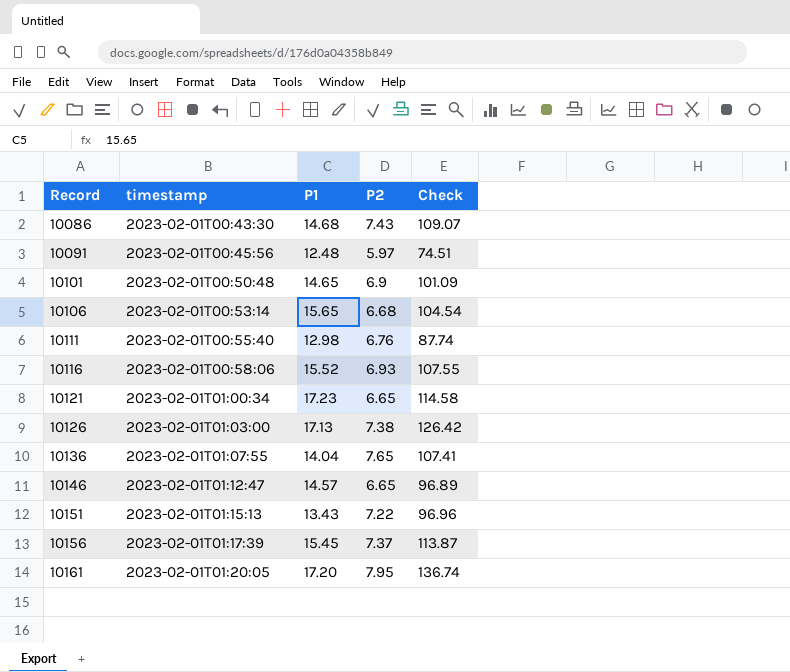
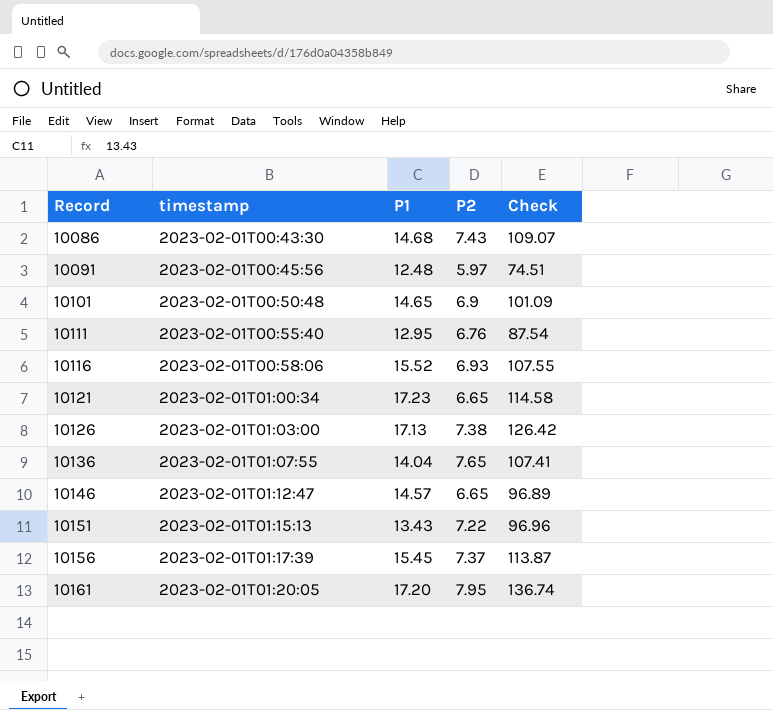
row 10106: 2023-02-01T00:53:14 | 15.65 | 6.68 | 104.54 -> none
10111 | P1: 12.98 -> 12.95
10111 | Check: 87.74 -> 87.54

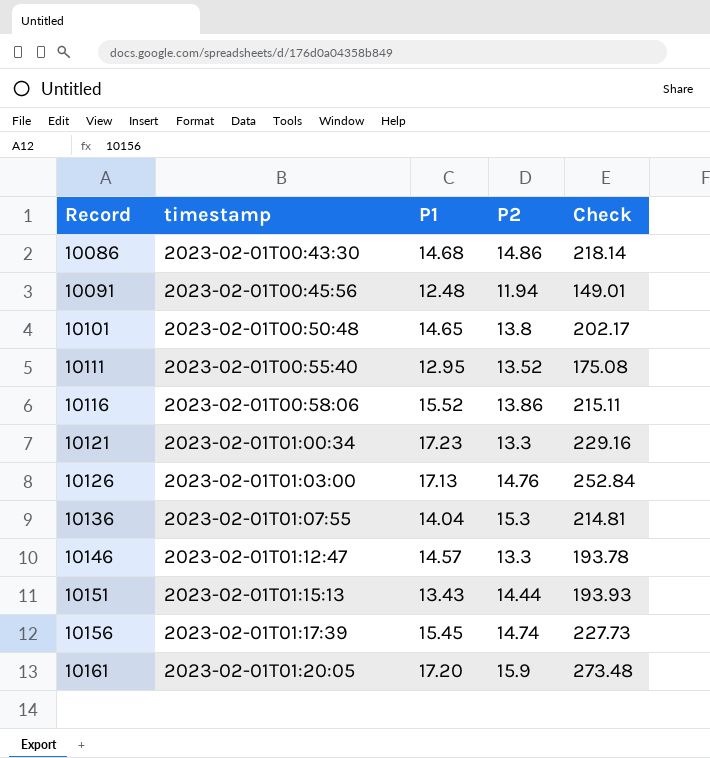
10086 | P2: 7.43 -> 14.86
10086 | Check: 109.07 -> 218.14
10091 | P2: 5.97 -> 11.94
10091 | Check: 74.51 -> 149.01
10101 | P2: 6.9 -> 13.8
10101 | Check: 101.09 -> 202.17
10111 | P2: 6.76 -> 13.52
10111 | Check: 87.54 -> 175.08
10116 | P2: 6.93 -> 13.86
10116 | Check: 107.55 -> 215.11
10121 | P2: 6.65 -> 13.3
10121 | Check: 114.58 -> 229.16
10126 | P2: 7.38 -> 14.76
10126 | Check: 126.42 -> 252.84
10136 | P2: 7.65 -> 15.3
10136 | Check: 107.41 -> 214.81
10146 | P2: 6.65 -> 13.3
10146 | Check: 96.89 -> 193.78
10151 | P2: 7.22 -> 14.44
10151 | Check: 96.96 -> 193.93
10156 | P2: 7.37 -> 14.74
10156 | Check: 113.87 -> 227.73
10161 | P2: 7.95 -> 15.9
10161 | Check: 136.74 -> 273.48

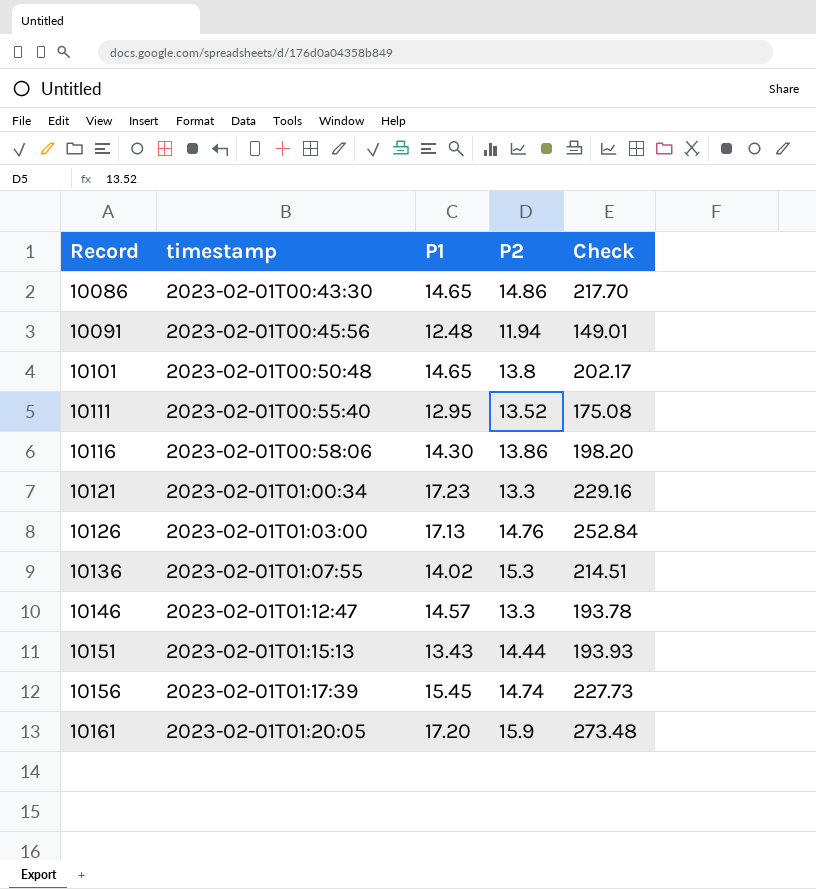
10086 | P1: 14.68 -> 14.65
10086 | Check: 218.14 -> 217.70
10116 | P1: 15.52 -> 14.30
10116 | Check: 215.11 -> 198.20
10136 | P1: 14.04 -> 14.02
10136 | Check: 214.81 -> 214.51

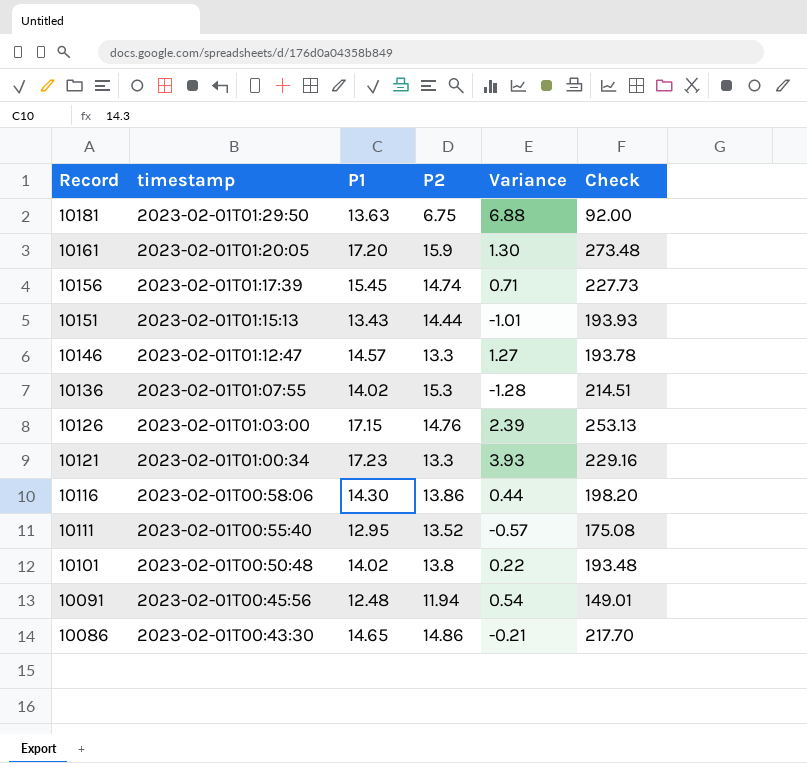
row order: Record ascending -> Record descending
column Variance | formula: none -> [P1] - [P2]
row 10181: none -> 2023-02-01T01:29:50 | 13.63 | 6.75 | 6.88 | 92.00
10126 | P1: 17.13 -> 17.15
10126 | Check: 252.84 -> 253.13
10101 | P1: 14.65 -> 14.02
10101 | Check: 202.17 -> 193.48

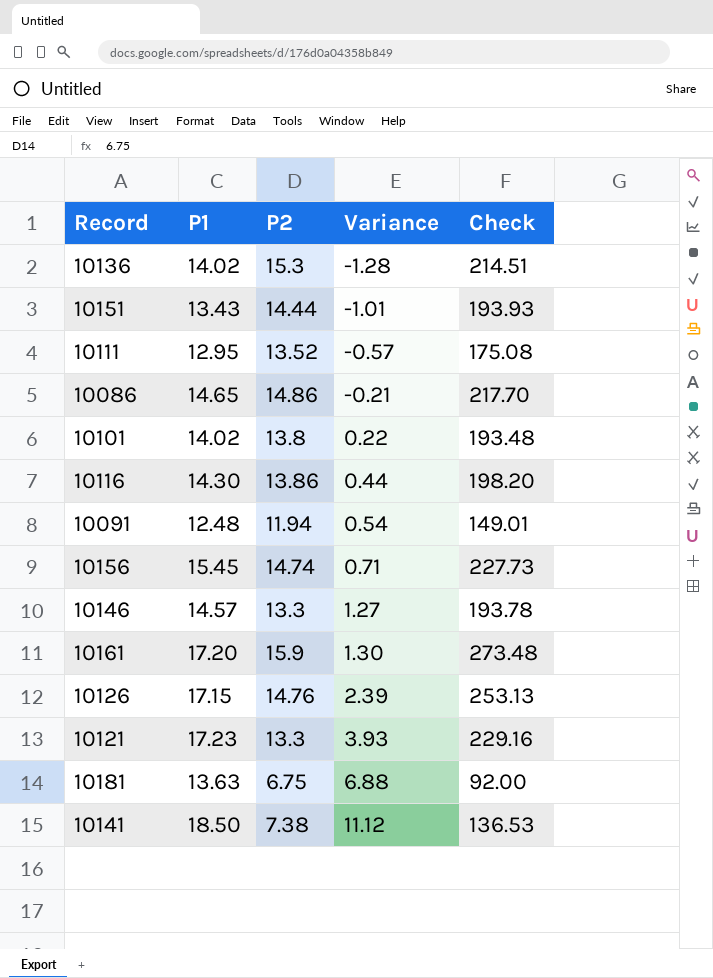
row order: Record descending -> Variance ascending
column timestamp | position: 2 -> none
row 10141: none -> 18.50 | 7.38 | 11.12 | 136.53

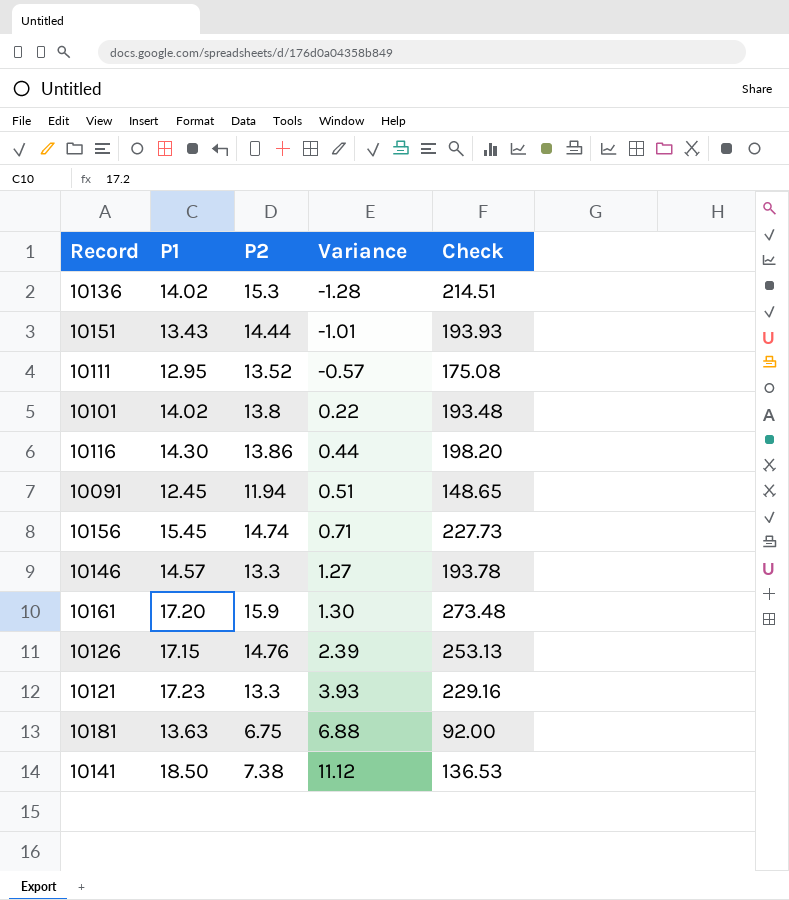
row 10086: 14.65 | 14.86 | -0.21 | 217.70 -> none
10091 | P1: 12.48 -> 12.45
10091 | Variance: 0.54 -> 0.51
10091 | Check: 149.01 -> 148.65

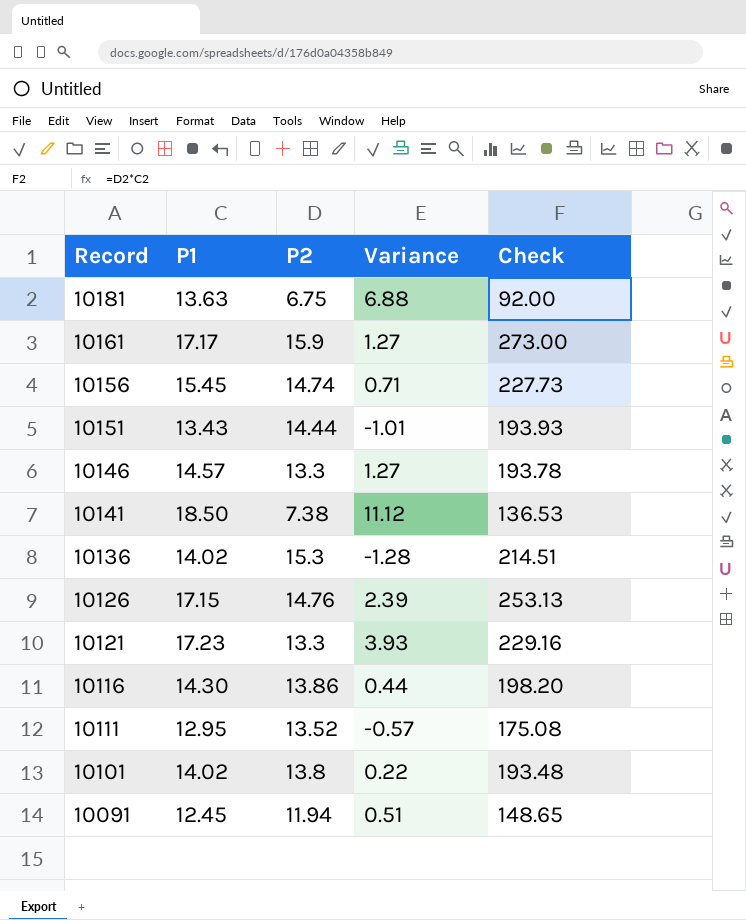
row order: Variance ascending -> Record descending
10161 | P1: 17.20 -> 17.17
10161 | Variance: 1.30 -> 1.27
10161 | Check: 273.48 -> 273.00

